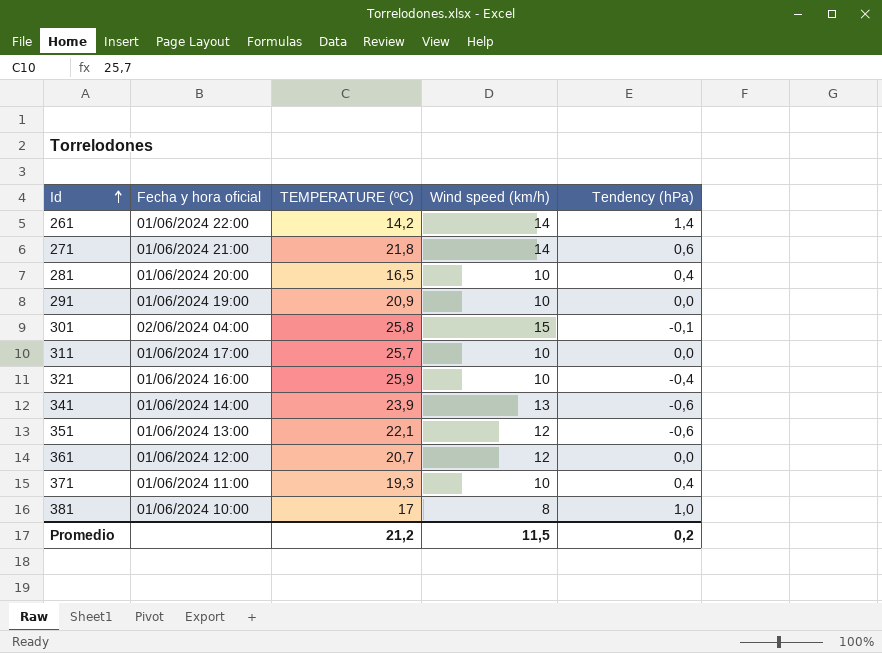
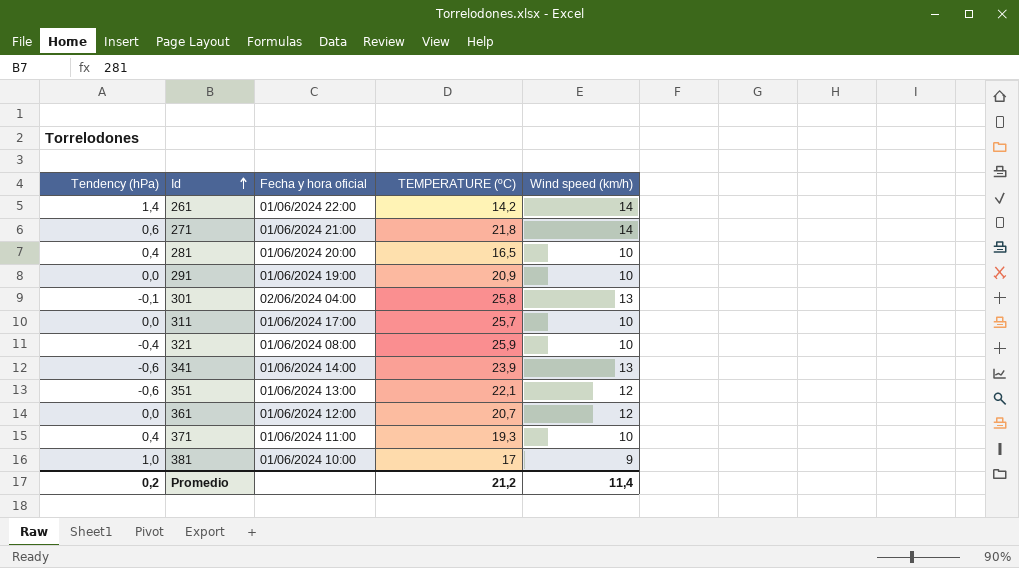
column Tendency (hPa) | position: 5 -> 1
301 | Wind speed (km/h): 15 -> 13
321 | Fecha y hora oficial: 01/06/2024 16:00 -> 01/06/2024 08:00
381 | Wind speed (km/h): 8 -> 9
Promedio | Wind speed (km/h): 11,5 -> 11,4

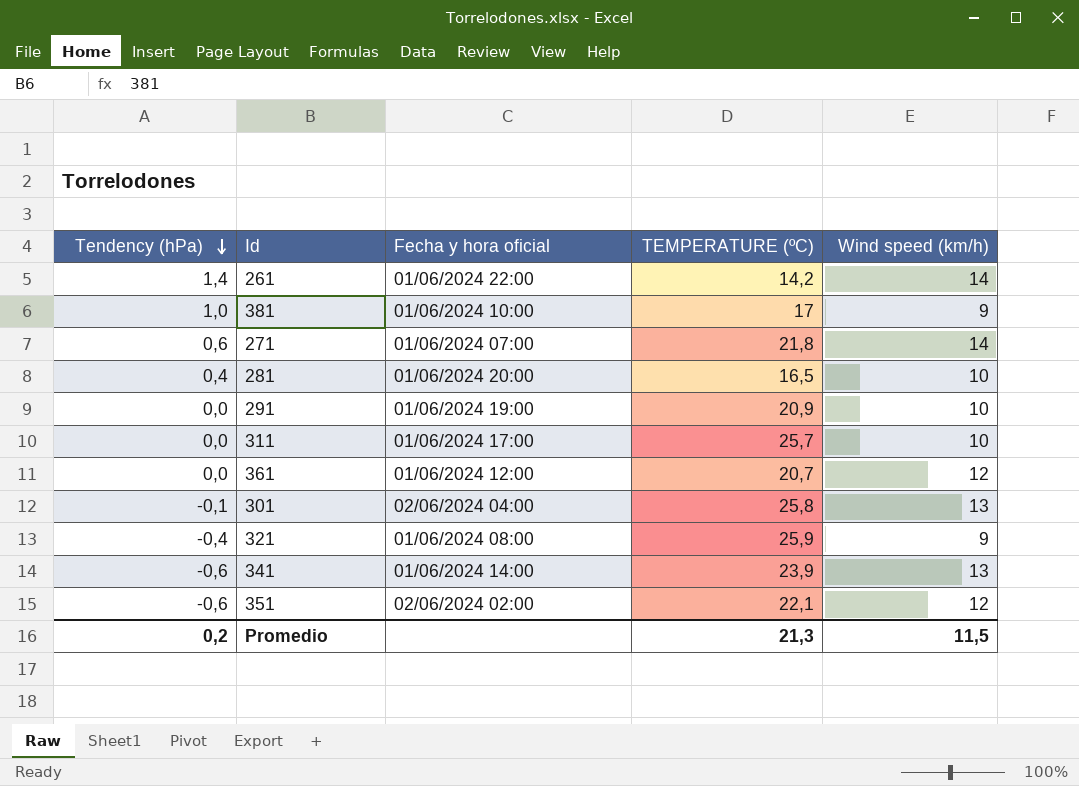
row order: Id ascending -> Tendency (hPa) descending
row 371: 0,4 | 01/06/2024 11:00 | 19,3 | 10 -> none
271 | Fecha y hora oficial: 01/06/2024 21:00 -> 01/06/2024 07:00
321 | Wind speed (km/h): 10 -> 9
351 | Fecha y hora oficial: 01/06/2024 13:00 -> 02/06/2024 02:00
Promedio | TEMPERATURE (ºC): 21,2 -> 21,3
Promedio | Wind speed (km/h): 11,4 -> 11,5

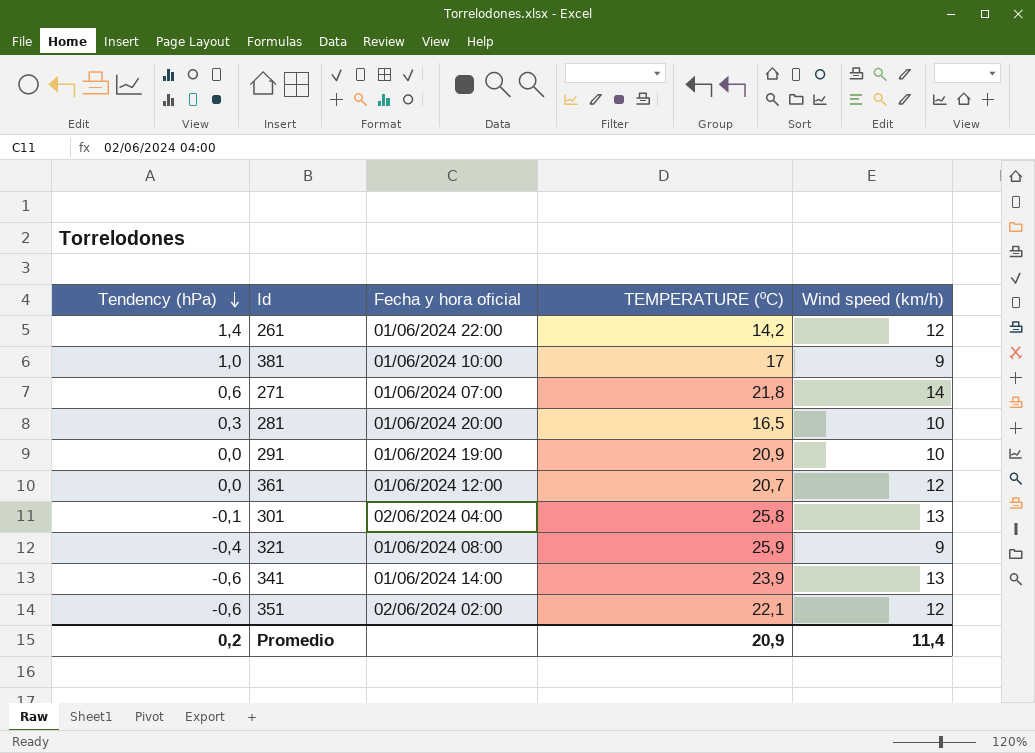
row 311: 0,0 | 01/06/2024 17:00 | 25,7 | 10 -> none
261 | Wind speed (km/h): 14 -> 12
281 | Tendency (hPa): 0,4 -> 0,3
Promedio | TEMPERATURE (ºC): 21,3 -> 20,9
Promedio | Wind speed (km/h): 11,5 -> 11,4

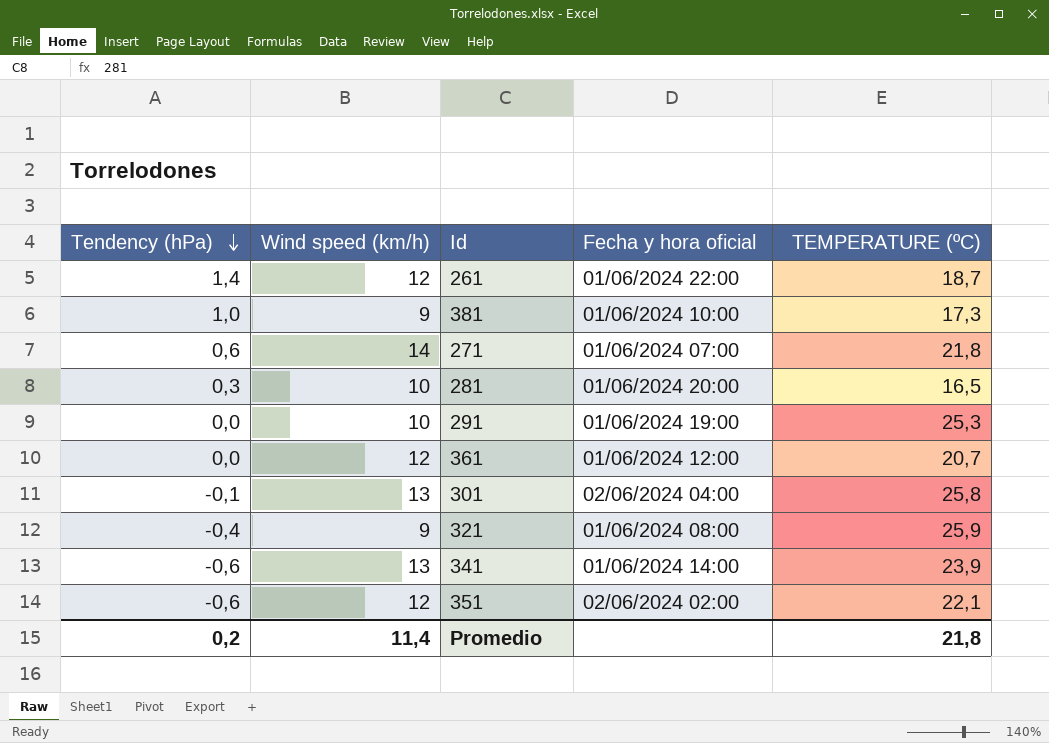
column Wind speed (km/h) | position: 5 -> 2
261 | TEMPERATURE (ºC): 14,2 -> 18,7
381 | TEMPERATURE (ºC): 17 -> 17,3
291 | TEMPERATURE (ºC): 20,9 -> 25,3
Promedio | TEMPERATURE (ºC): 20,9 -> 21,8

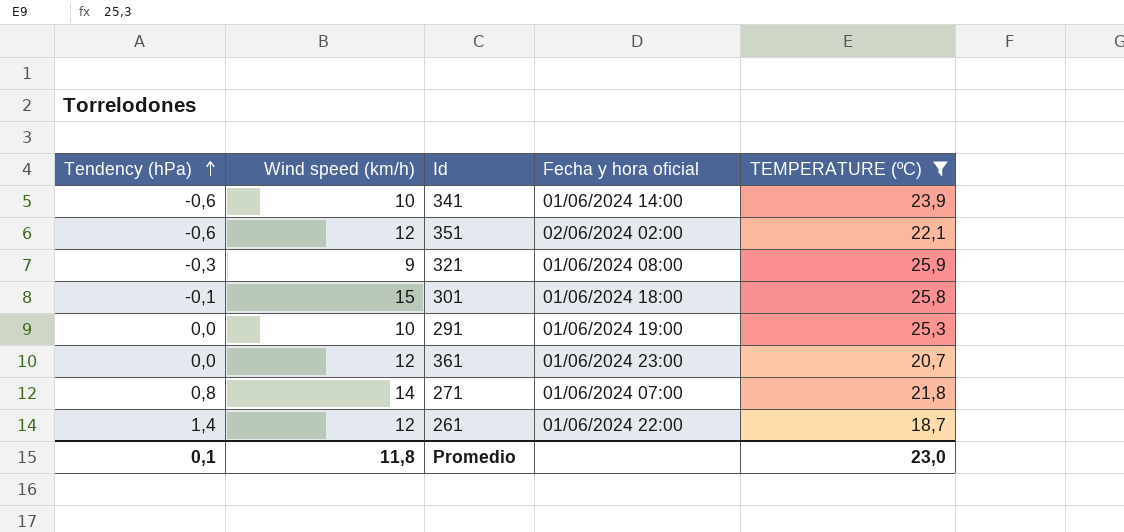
filter: none -> TEMPERATURE (ºC) >= 18,7
row order: Tendency (hPa) descending -> Tendency (hPa) ascending
341 | Wind speed (km/h): 13 -> 10
321 | Tendency (hPa): -0,4 -> -0,3
301 | Wind speed (km/h): 13 -> 15
301 | Fecha y hora oficial: 02/06/2024 04:00 -> 01/06/2024 18:00
361 | Fecha y hora oficial: 01/06/2024 12:00 -> 01/06/2024 23:00
271 | Tendency (hPa): 0,6 -> 0,8
Promedio | Tendency (hPa): 0,2 -> 0,1
Promedio | Wind speed (km/h): 11,4 -> 11,8
Promedio | TEMPERATURE (ºC): 21,8 -> 23,0

